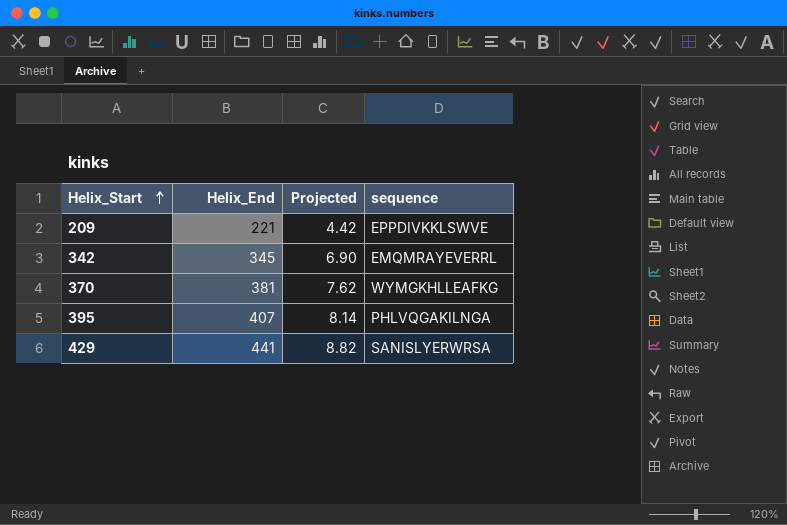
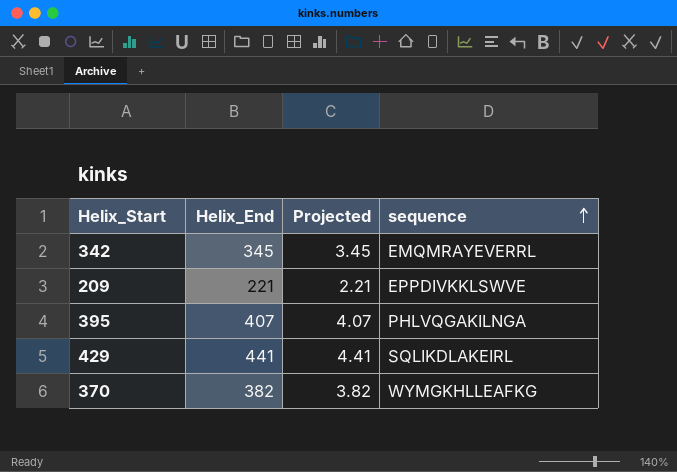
row order: Helix_Start ascending -> sequence ascending
column Projected | formula: [Helix_End] * 0.02 -> [Helix_End] * 0.01
429 | sequence: SANISLYERWRSA -> SQLIKDLAKEIRL
370 | Helix_End: 381 -> 382

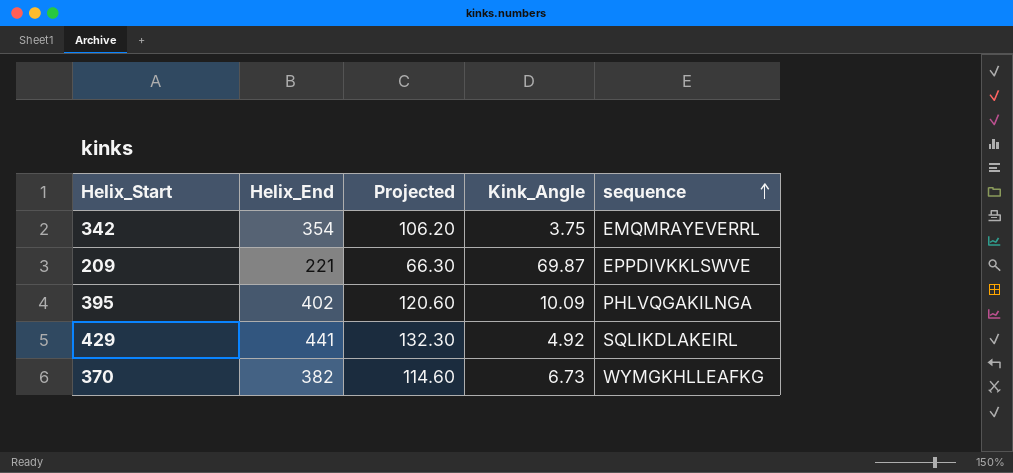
column Projected | formula: [Helix_End] * 0.01 -> [Helix_End] * 0.3
column Kink_Angle | position: none -> 4
342 | Helix_End: 345 -> 354
395 | Helix_End: 407 -> 402

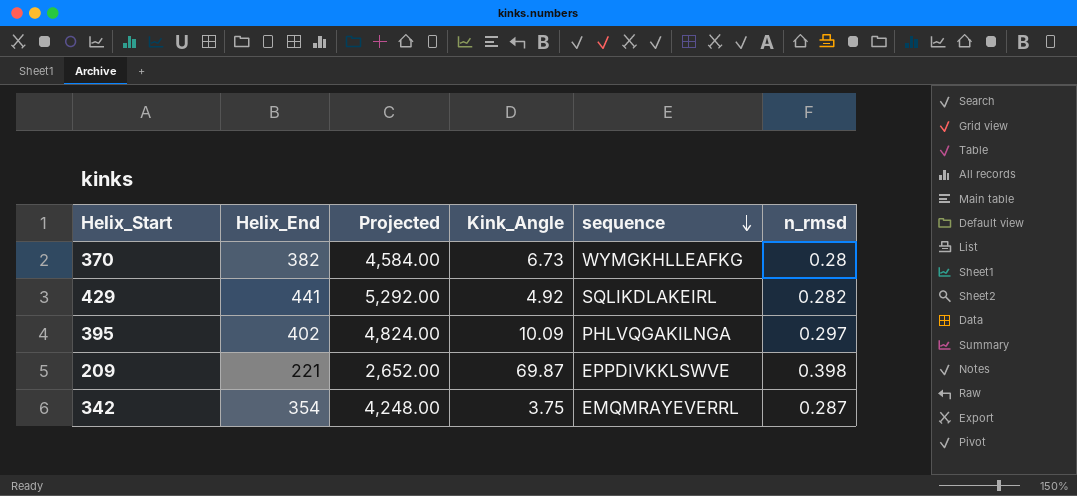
row order: sequence ascending -> sequence descending
column Projected | formula: [Helix_End] * 0.3 -> [Helix_End] * 12
column n_rmsd | position: none -> 6

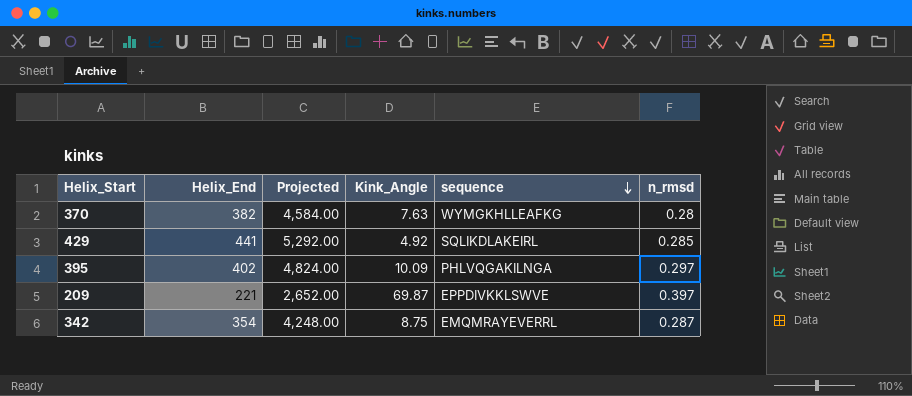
370 | Kink_Angle: 6.73 -> 7.63
429 | n_rmsd: 0.282 -> 0.285
209 | n_rmsd: 0.398 -> 0.397
342 | Kink_Angle: 3.75 -> 8.75

